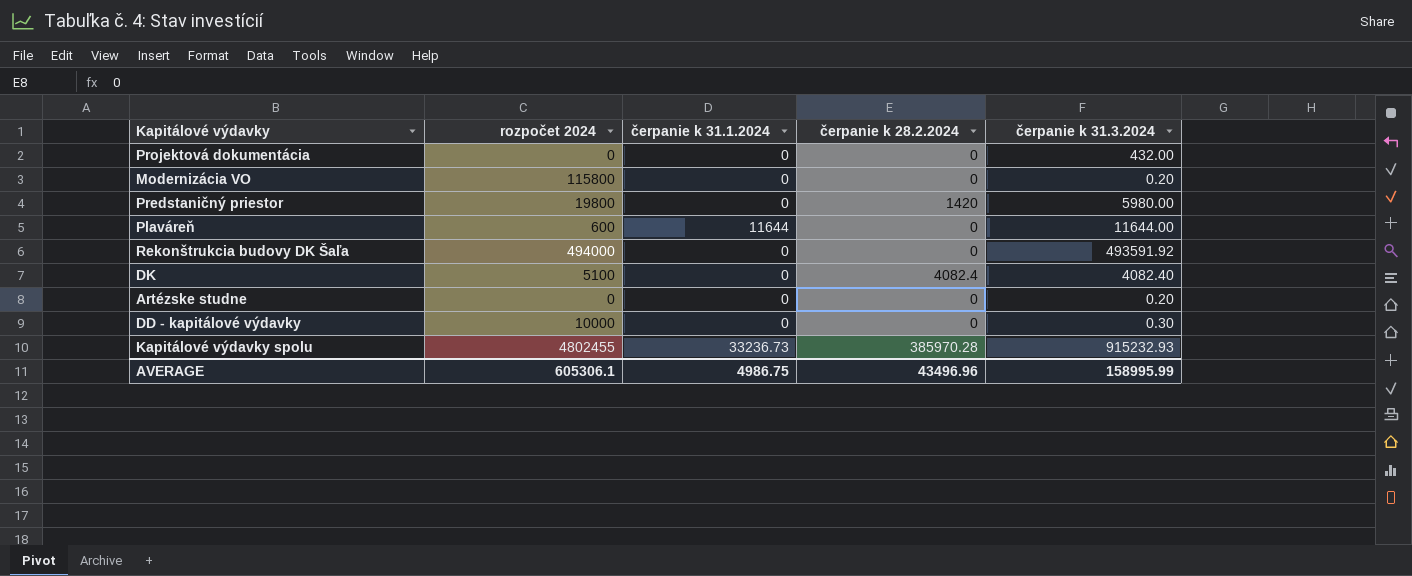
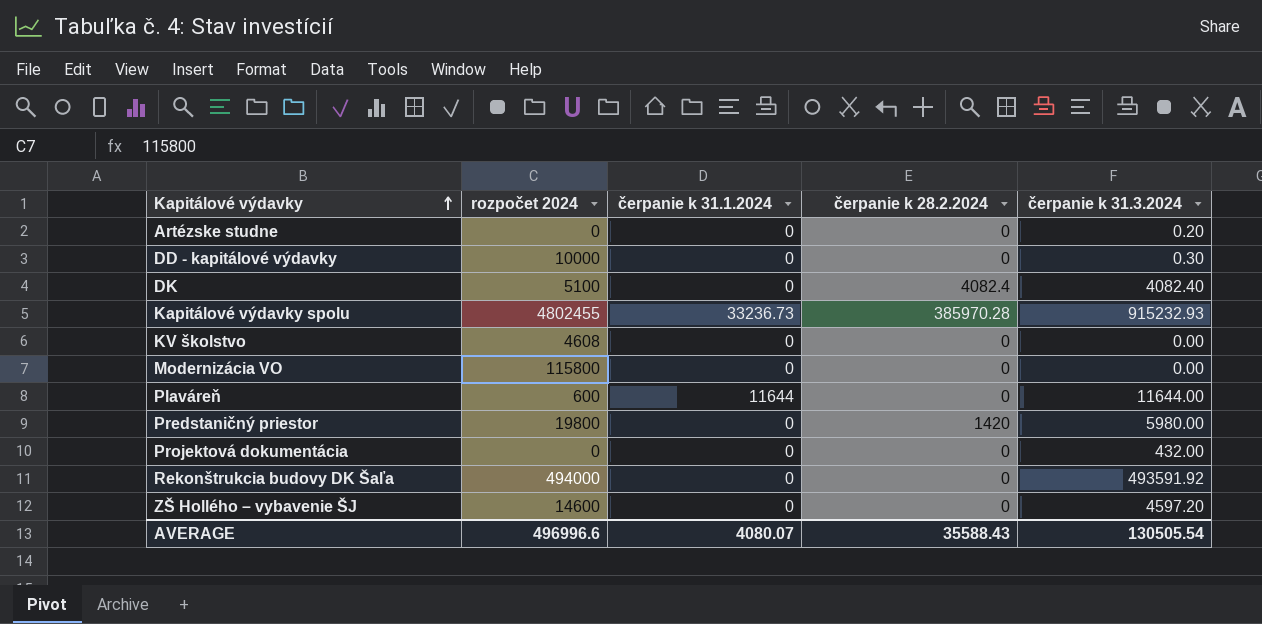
row order: none -> Kapitálové výdavky ascending
row KV školstvo: none -> 4608 | 0 | 0 | 0.00
Modernizácia VO | čerpanie k 31.3.2024: 0.20 -> 0.00
row ZŠ Hollého – vybavenie ŠJ: none -> 14600 | 0 | 0 | 4597.20
AVERAGE | rozpočet 2024: 605306.1 -> 496996.6
AVERAGE | čerpanie k 31.1.2024: 4986.75 -> 4080.07
AVERAGE | čerpanie k 28.2.2024: 43496.96 -> 35588.43
AVERAGE | čerpanie k 31.3.2024: 158995.99 -> 130505.54

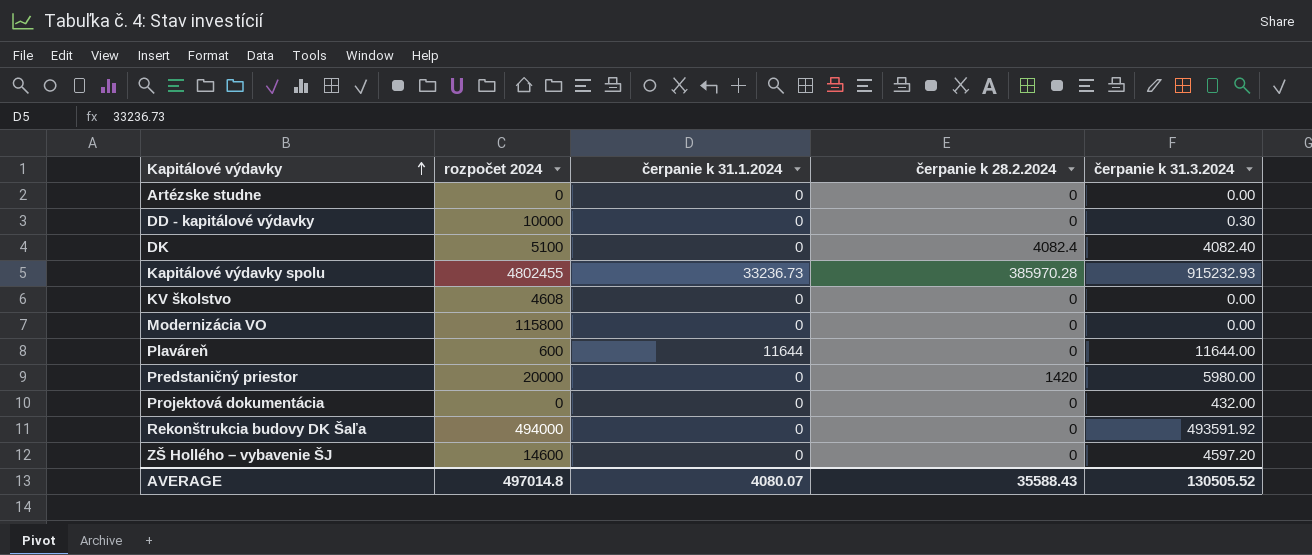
Artézske studne | čerpanie k 31.3.2024: 0.20 -> 0.00
Predstaničný priestor | rozpočet 2024: 19800 -> 20000
AVERAGE | rozpočet 2024: 496996.6 -> 497014.8
AVERAGE | čerpanie k 31.3.2024: 130505.54 -> 130505.52

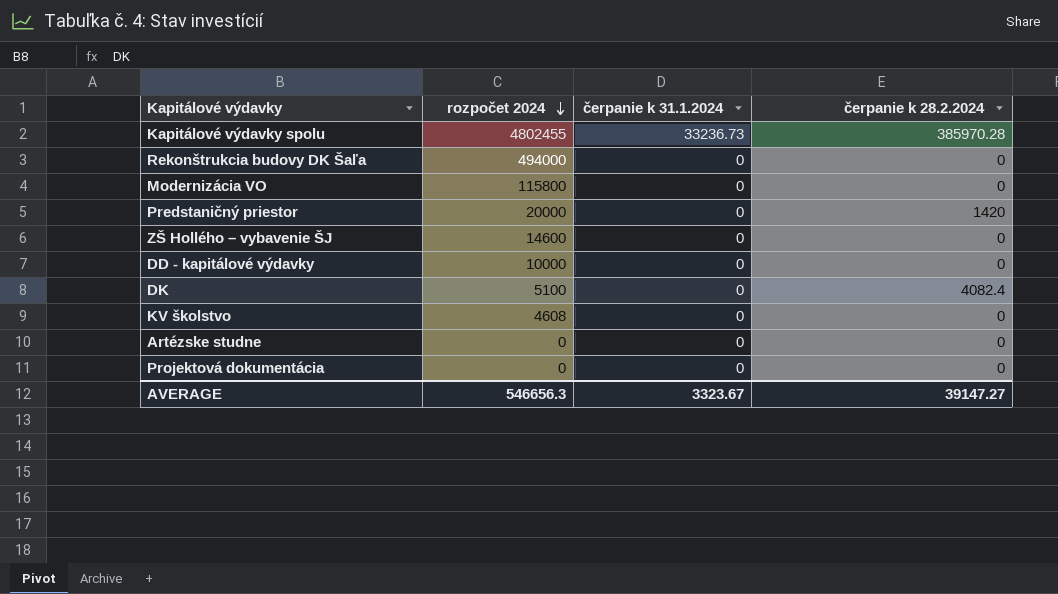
row order: Kapitálové výdavky ascending -> rozpočet 2024 descending
column čerpanie k 31.3.2024 | position: 5 -> none
row Plaváreň: 600 | 11644 | 0 | 11644.00 -> none
AVERAGE | rozpočet 2024: 497014.8 -> 546656.3
AVERAGE | čerpanie k 31.1.2024: 4080.07 -> 3323.67
AVERAGE | čerpanie k 28.2.2024: 35588.43 -> 39147.27

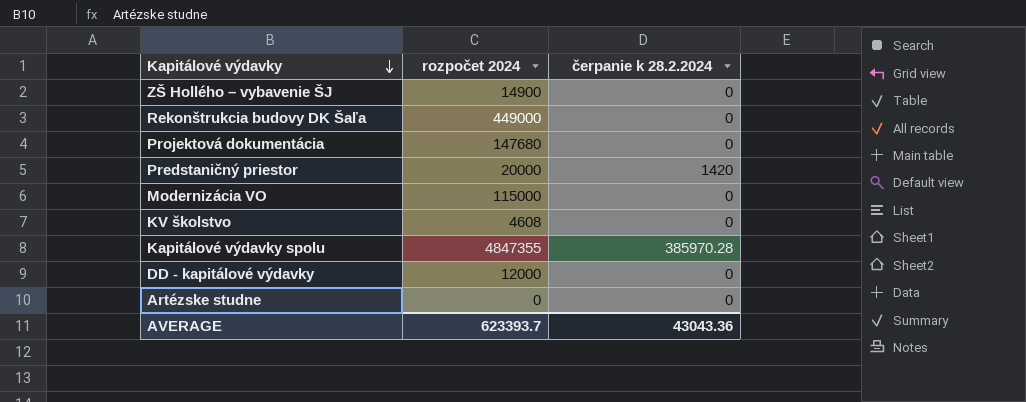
row order: rozpočet 2024 descending -> Kapitálové výdavky descending
column čerpanie k 31.1.2024 | position: 3 -> none
row DK: 5100 | 0 | 4082.4 -> none
ZŠ Hollého – vybavenie ŠJ | rozpočet 2024: 14600 -> 14900
Rekonštrukcia budovy DK Šaľa | rozpočet 2024: 494000 -> 449000
Projektová dokumentácia | rozpočet 2024: 0 -> 147680
Modernizácia VO | rozpočet 2024: 115800 -> 115000
Kapitálové výdavky spolu | rozpočet 2024: 4802455 -> 4847355
DD - kapitálové výdavky | rozpočet 2024: 10000 -> 12000
AVERAGE | rozpočet 2024: 546656.3 -> 623393.7
AVERAGE | čerpanie k 28.2.2024: 39147.27 -> 43043.36

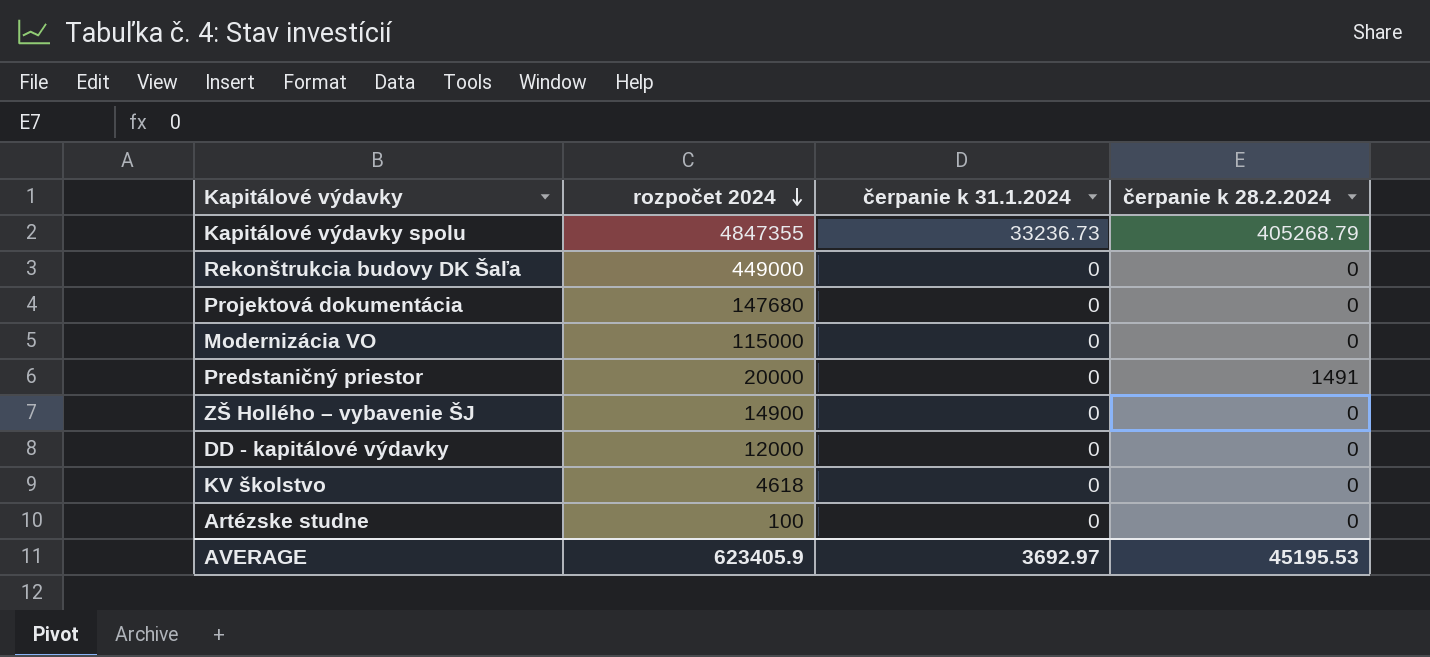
row order: Kapitálové výdavky descending -> rozpočet 2024 descending
column čerpanie k 31.1.2024 | position: none -> 3
Kapitálové výdavky spolu | čerpanie k 28.2.2024: 385970.28 -> 405268.79
Predstaničný priestor | čerpanie k 28.2.2024: 1420 -> 1491
KV školstvo | rozpočet 2024: 4608 -> 4618
Artézske studne | rozpočet 2024: 0 -> 100
AVERAGE | rozpočet 2024: 623393.7 -> 623405.9
AVERAGE | čerpanie k 28.2.2024: 43043.36 -> 45195.53

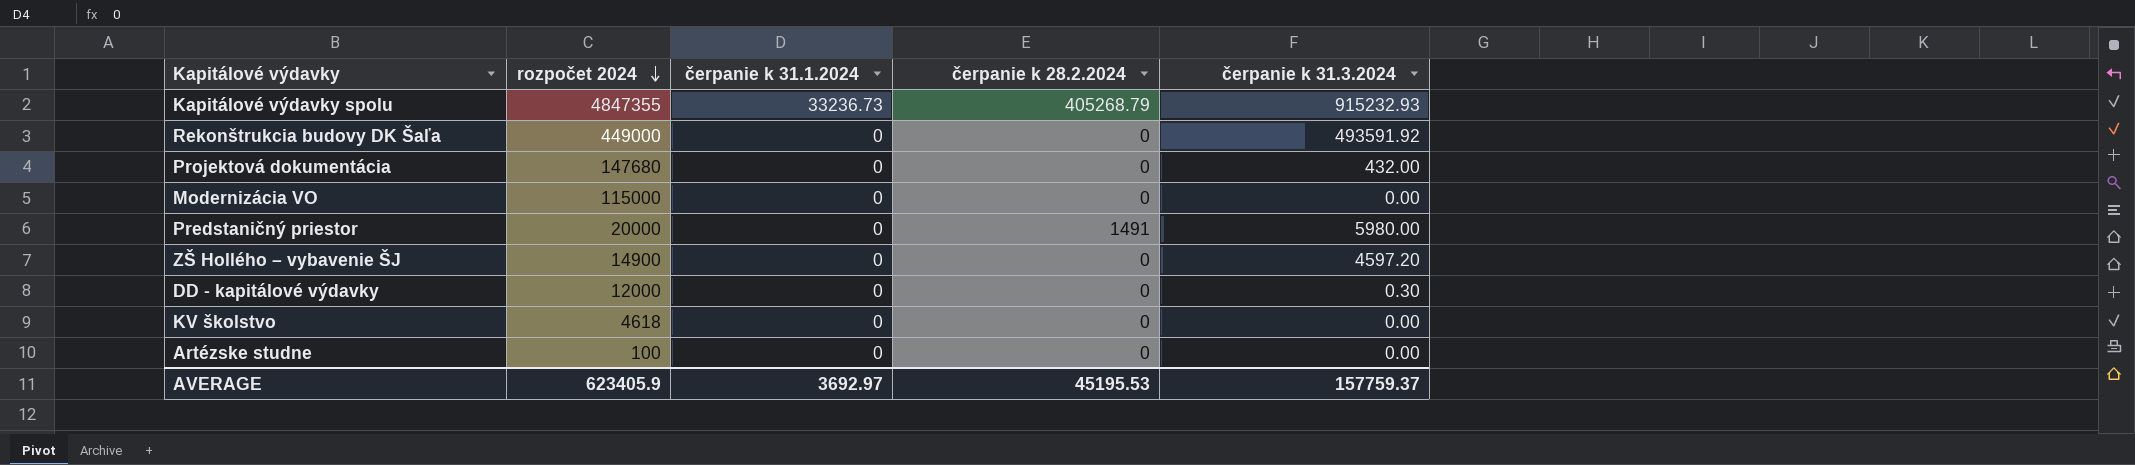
column čerpanie k 31.3.2024 | position: none -> 5

